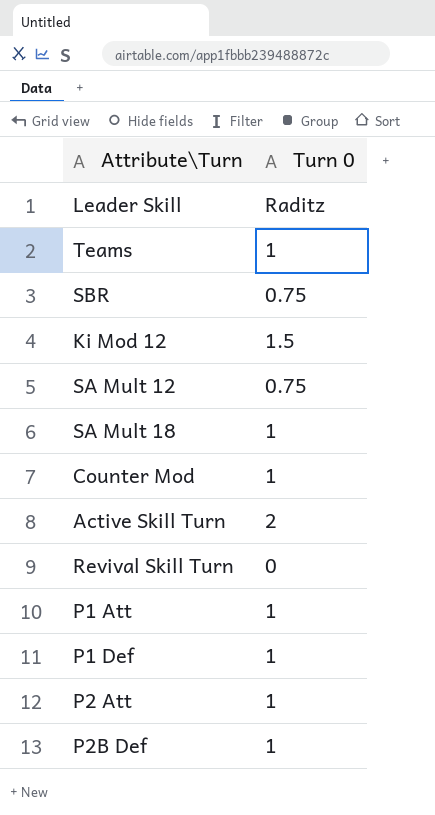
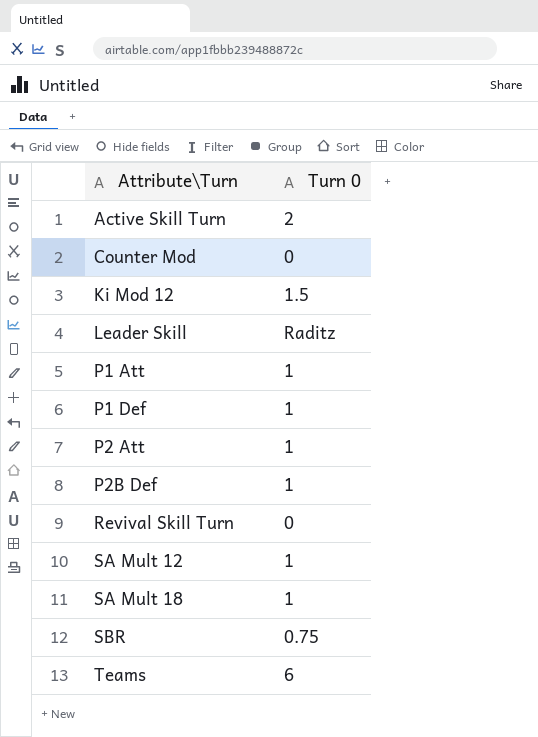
row order: none -> Attribute\Turn ascending
Counter Mod | Turn 0: 1 -> 0
SA Mult 12 | Turn 0: 0.75 -> 1
Teams | Turn 0: 1 -> 6

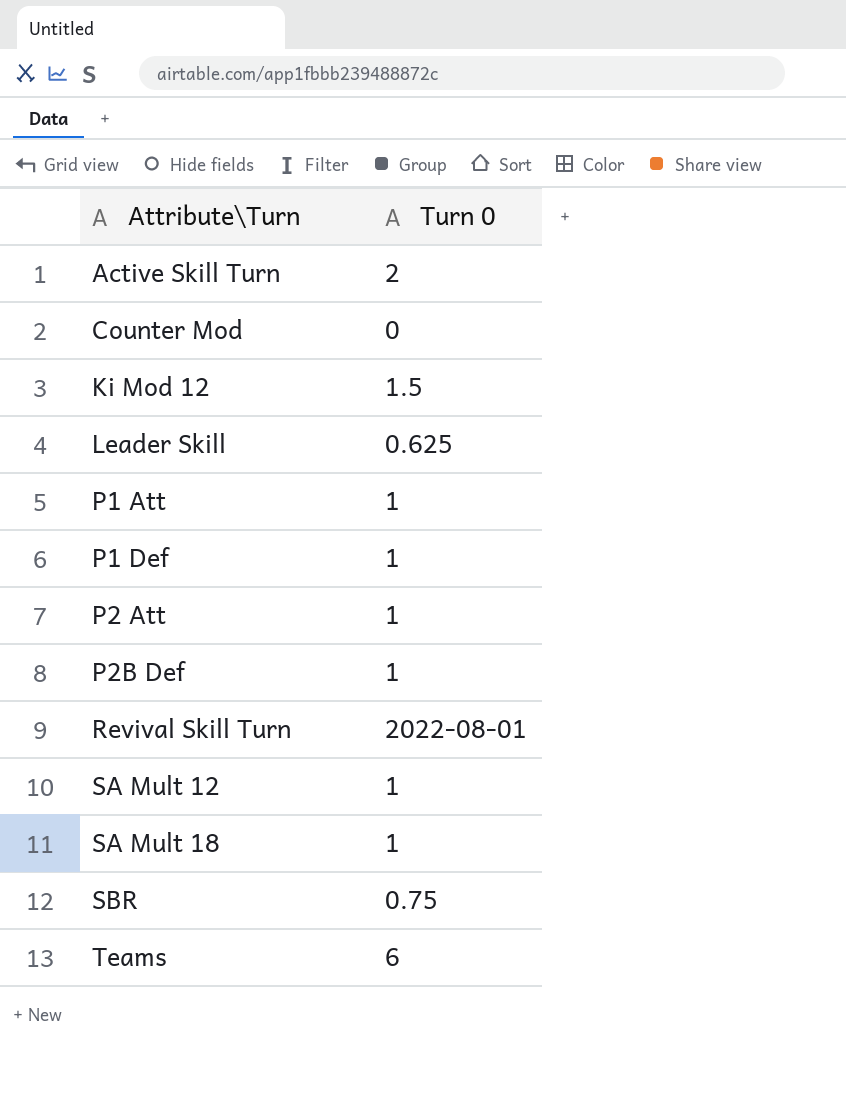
Leader Skill | Turn 0: Raditz -> 0.625
Revival Skill Turn | Turn 0: 0 -> 2022-08-01

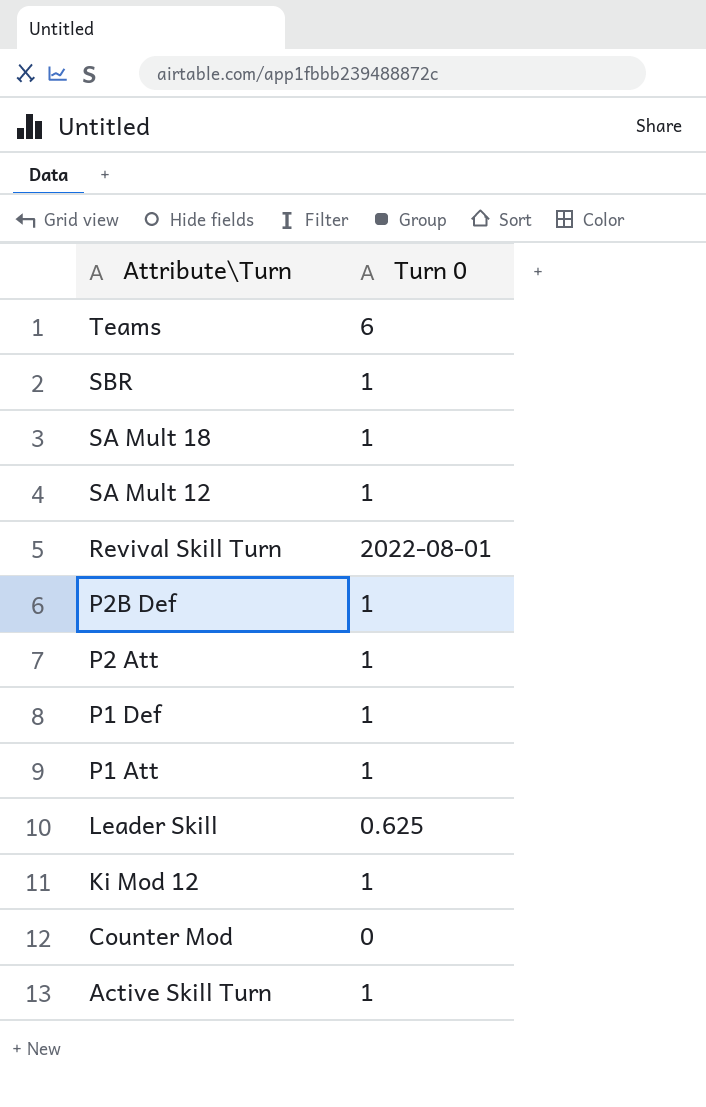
row order: Attribute\Turn ascending -> Attribute\Turn descending
SBR | Turn 0: 0.75 -> 1
Ki Mod 12 | Turn 0: 1.5 -> 1
Active Skill Turn | Turn 0: 2 -> 1

